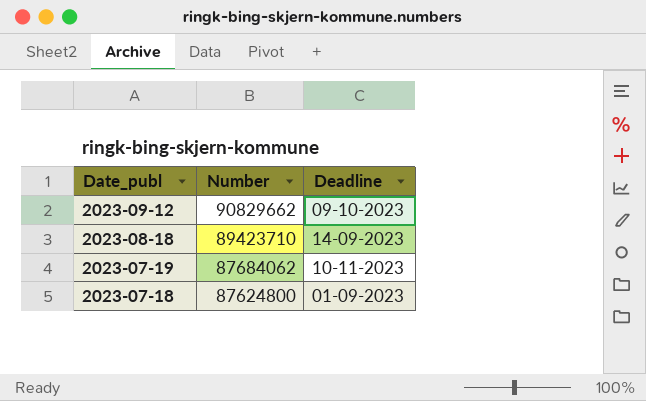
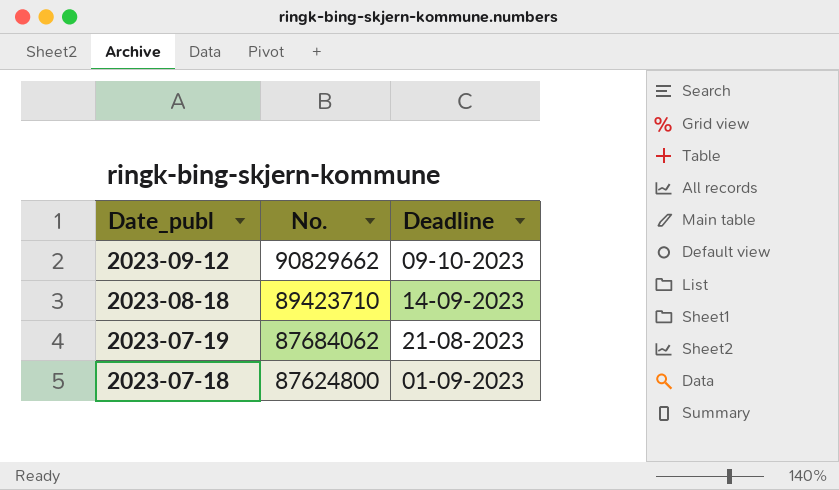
column name: Number -> No.
2023-07-19 | Deadline: 10-11-2023 -> 21-08-2023

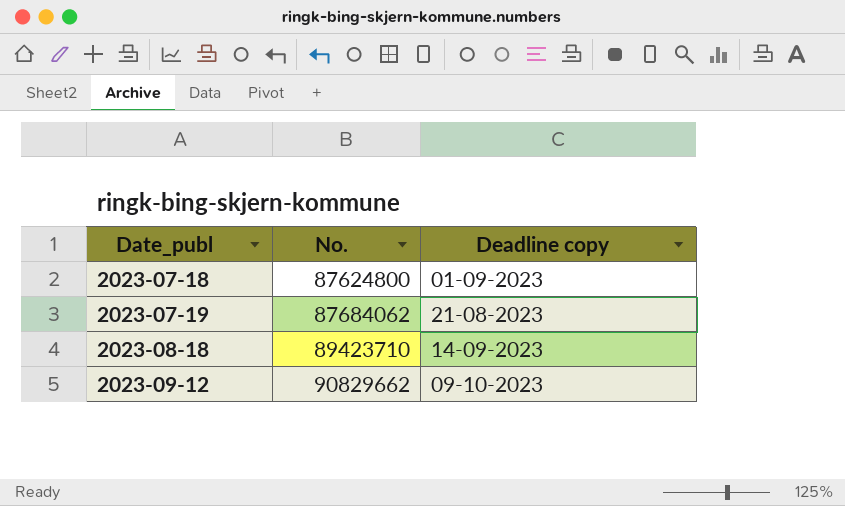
row order: Date_publ descending -> Date_publ ascending
column name: Deadline -> Deadline copy

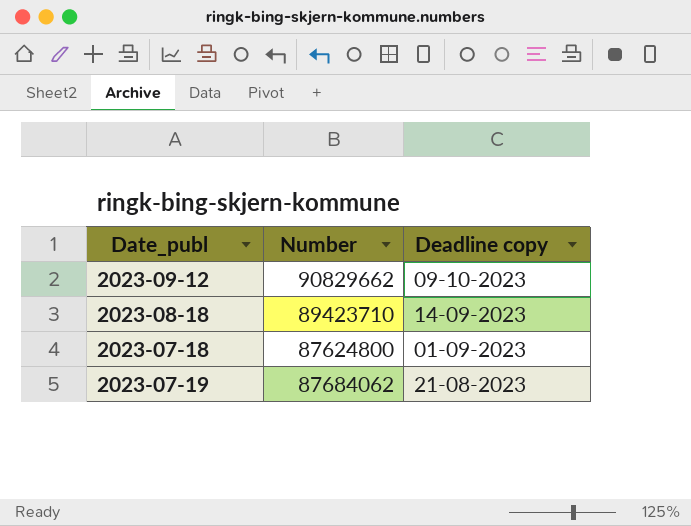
row order: Date_publ ascending -> Deadline copy descending
column name: No. -> Number

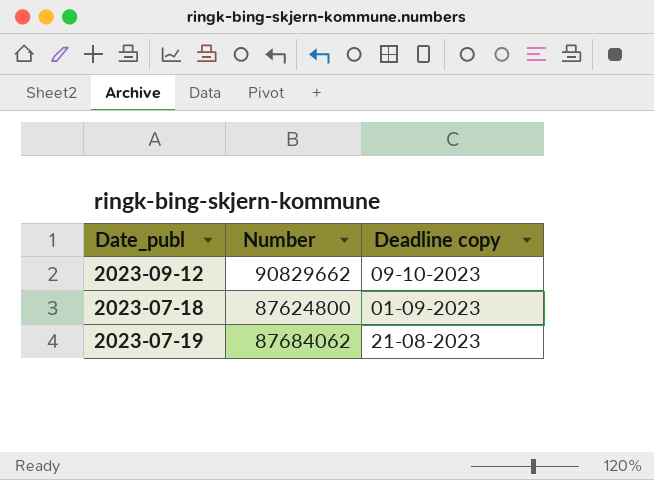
row 2023-08-18: 89423710 | 14-09-2023 -> none

